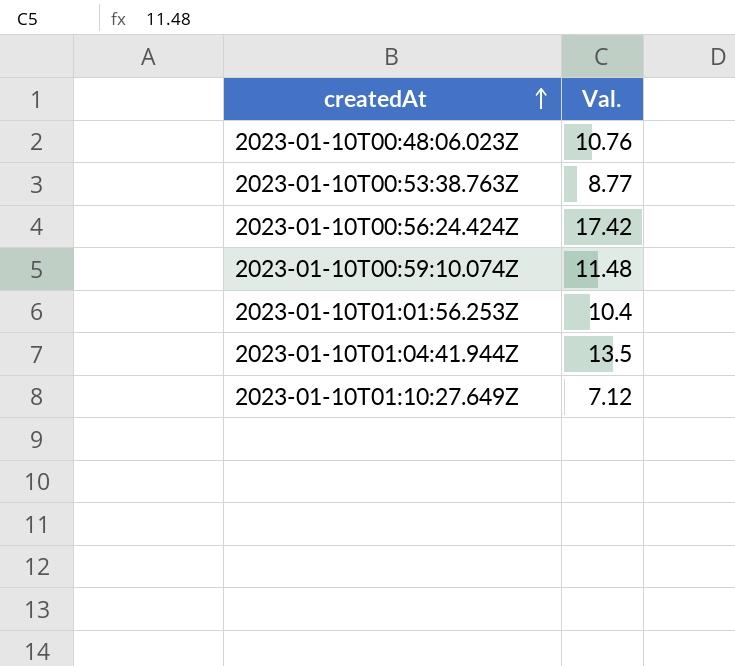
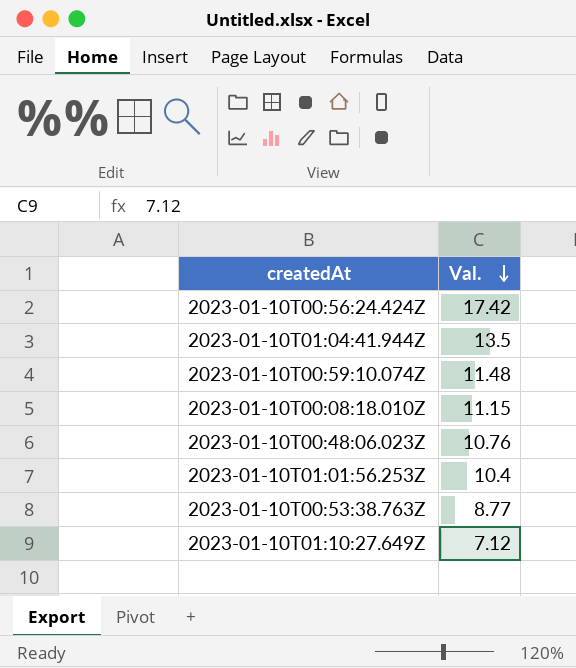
row order: createdAt ascending -> Val. descending
row 2023-01-10T00:08:18.010Z: none -> 11.15

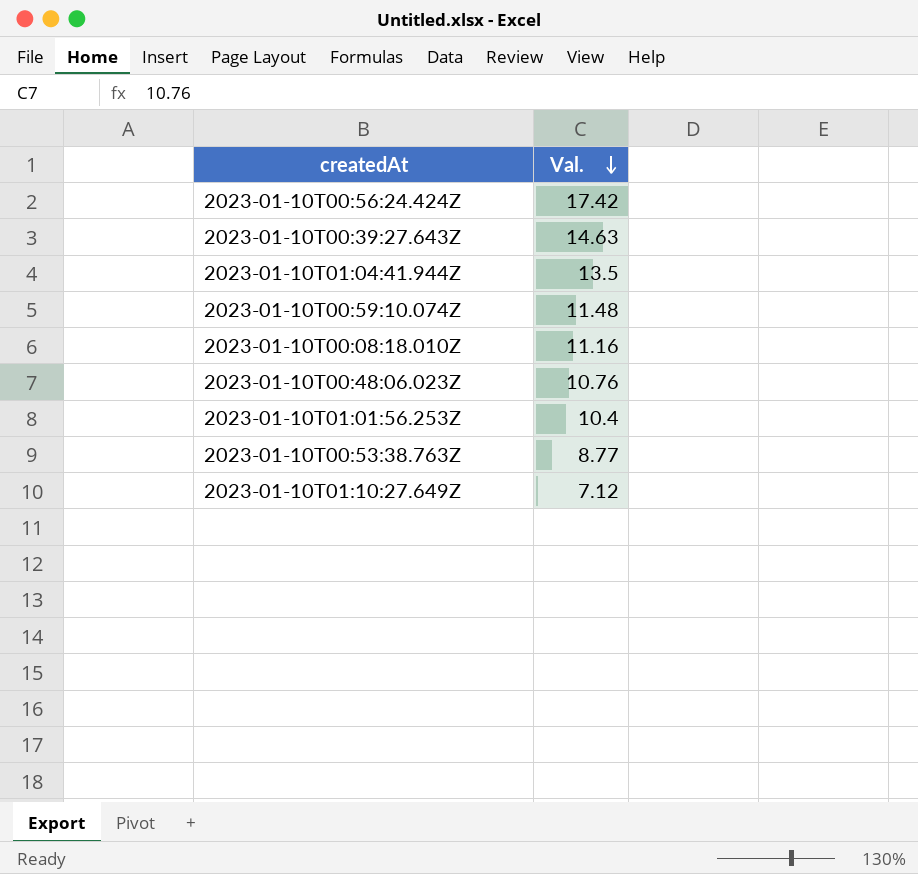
row 2023-01-10T00:39:27.643Z: none -> 14.63
2023-01-10T00:08:18.010Z | Val.: 11.15 -> 11.16

